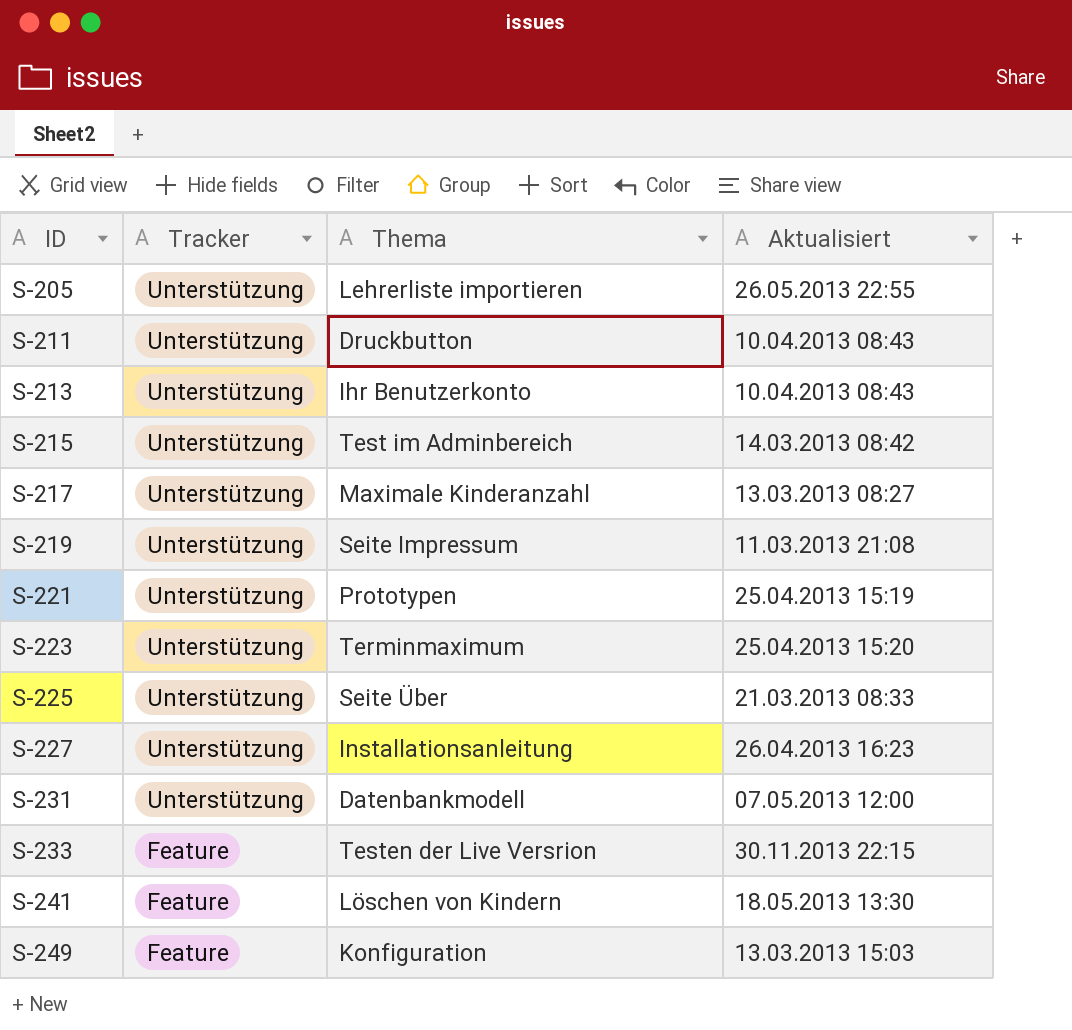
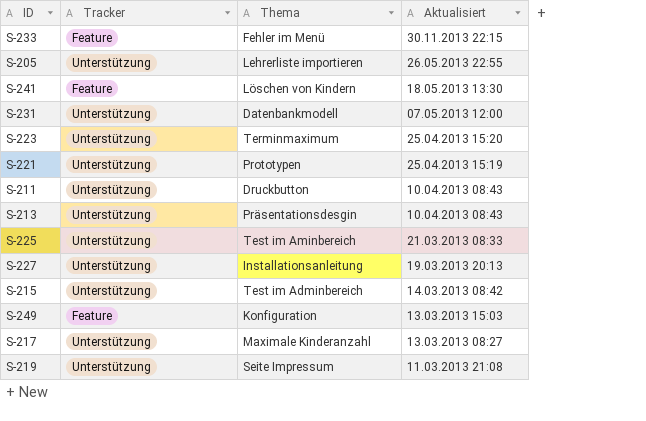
row order: ID ascending -> Aktualisiert descending
S-233 | Thema: Testen der Live Versrion -> Fehler im Menü
S-213 | Thema: Ihr Benutzerkonto -> Präsentationsdesgin
S-225 | Thema: Seite Über -> Test im Aminbereich
S-227 | Aktualisiert: 26.04.2013 16:23 -> 19.03.2013 20:13

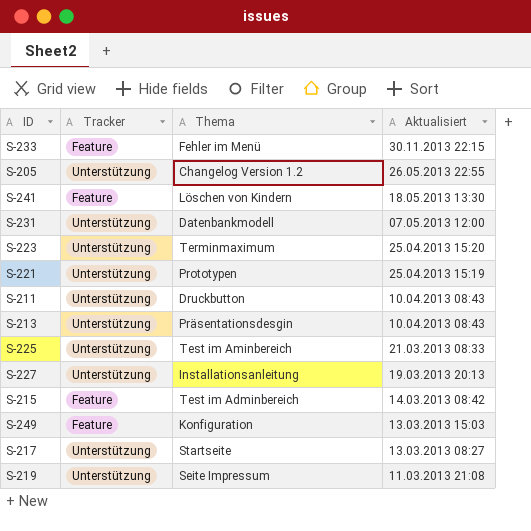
S-205 | Thema: Lehrerliste importieren -> Changelog Version 1.2
S-215 | Tracker: Unterstützung -> Feature
S-217 | Thema: Maximale Kinderanzahl -> Startseite

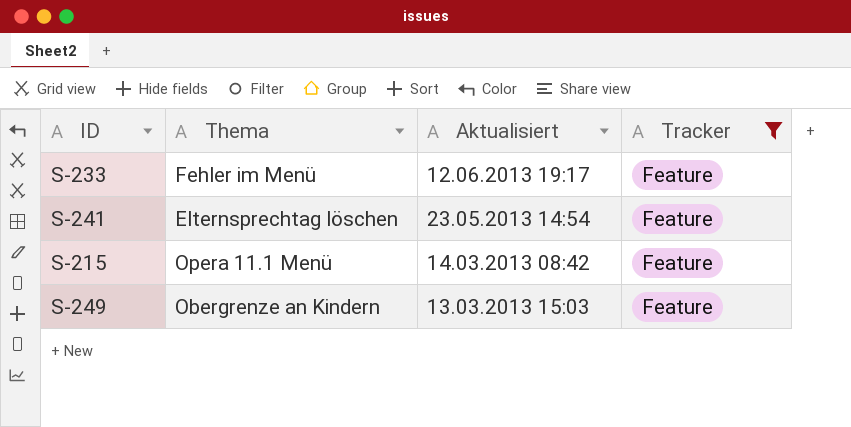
filter: none -> Tracker = Feature
column Tracker | position: 2 -> 4
S-233 | Aktualisiert: 30.11.2013 22:15 -> 12.06.2013 19:17
S-241 | Thema: Löschen von Kindern -> Elternsprechtag löschen
S-241 | Aktualisiert: 18.05.2013 13:30 -> 23.05.2013 14:54
S-215 | Thema: Test im Adminbereich -> Opera 11.1 Menü
S-249 | Thema: Konfiguration -> Obergrenze an Kindern

